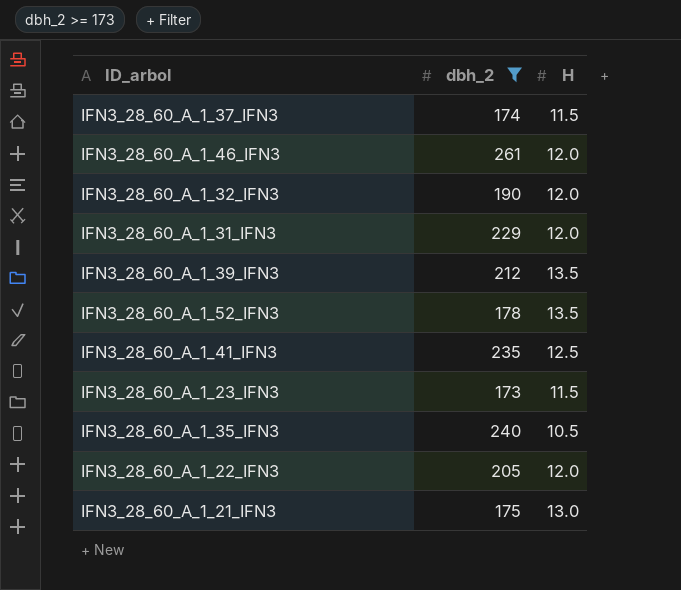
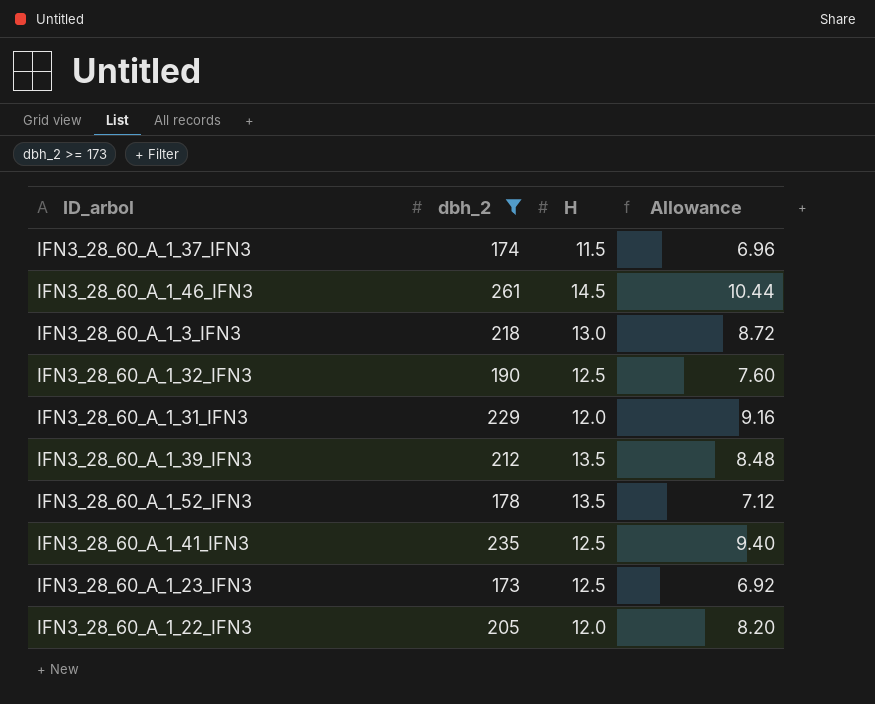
column Allowance | formula: none -> [dbh_2] * 0.04
row IFN3_28_60_A_1_35_IFN3: 240 | 10.5 -> none
row IFN3_28_60_A_1_21_IFN3: 175 | 13.0 -> none
IFN3_28_60_A_1_46_IFN3 | H: 12.0 -> 14.5
row IFN3_28_60_A_1_3_IFN3: none -> 218 | 13.0 | 8.72
IFN3_28_60_A_1_32_IFN3 | H: 12.0 -> 12.5
IFN3_28_60_A_1_23_IFN3 | H: 11.5 -> 12.5

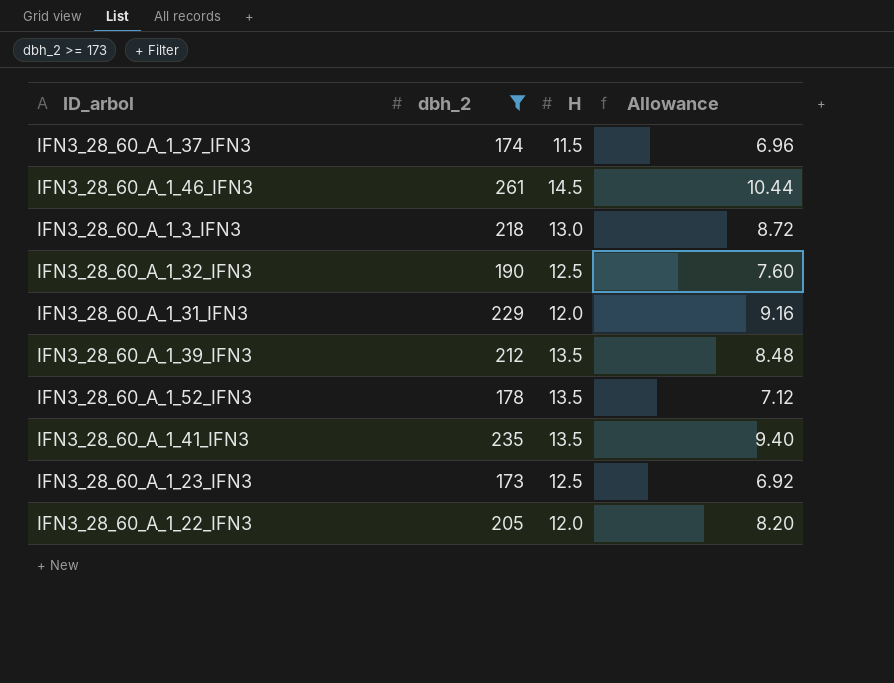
IFN3_28_60_A_1_41_IFN3 | H: 12.5 -> 13.5

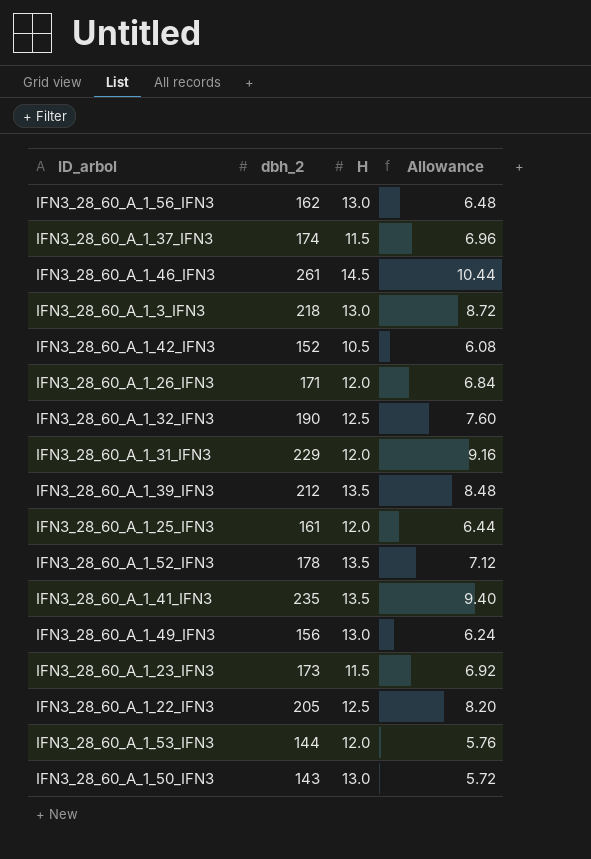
filter: dbh_2 >= 173 -> none
IFN3_28_60_A_1_23_IFN3 | H: 12.5 -> 11.5
IFN3_28_60_A_1_22_IFN3 | H: 12.0 -> 12.5

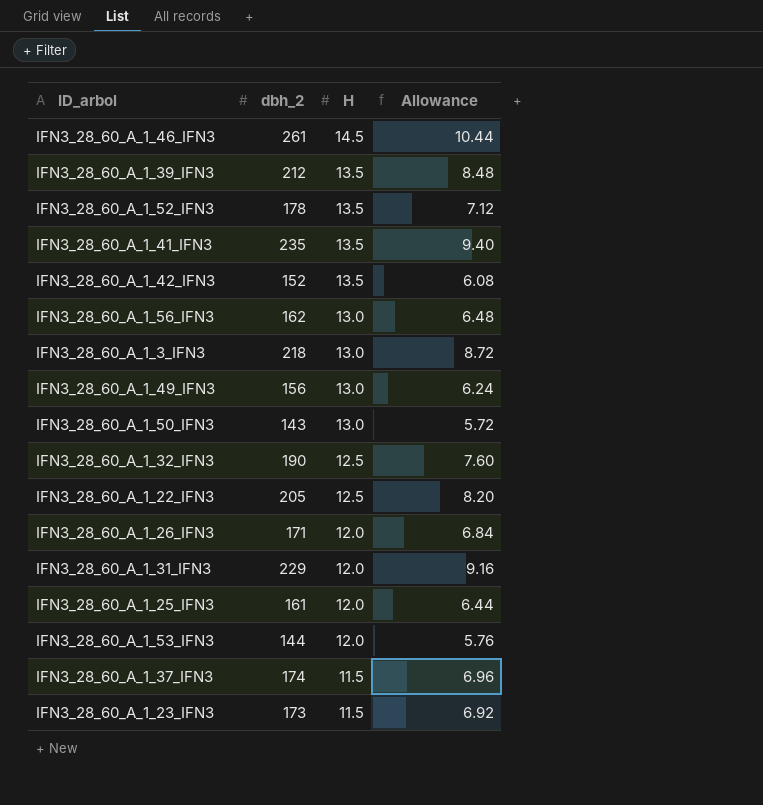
row order: none -> H descending
IFN3_28_60_A_1_42_IFN3 | H: 10.5 -> 13.5

